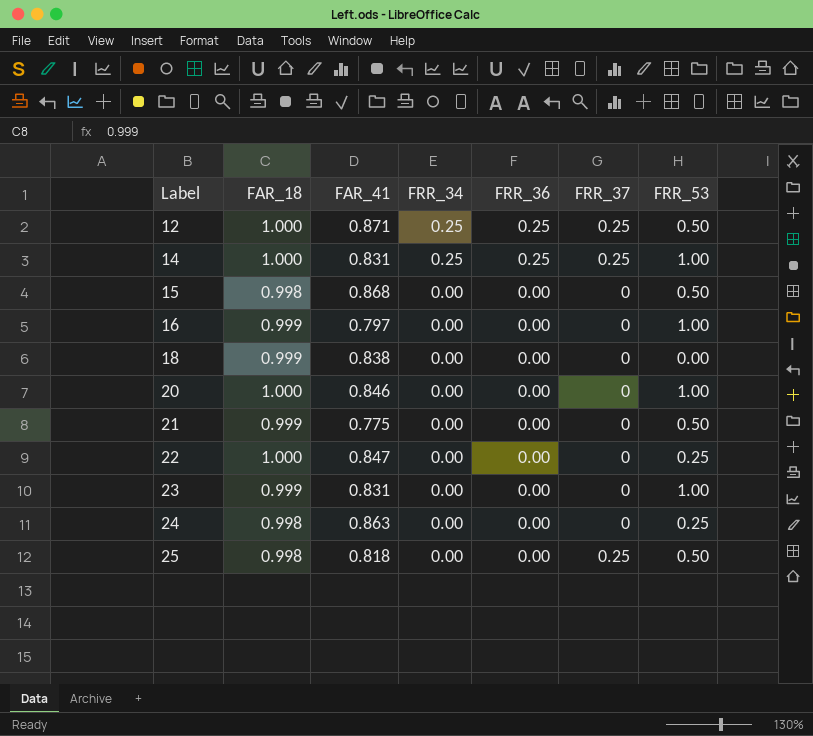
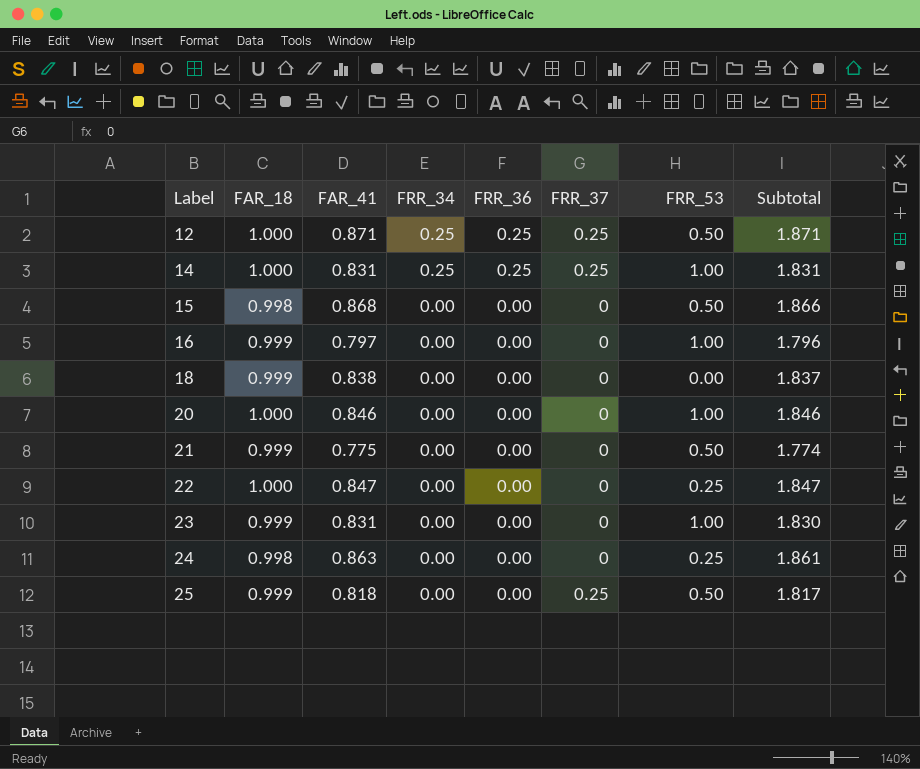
column Subtotal | formula: none -> [FAR_18] + [FAR_41]
25 | FAR_18: 0.998 -> 0.999

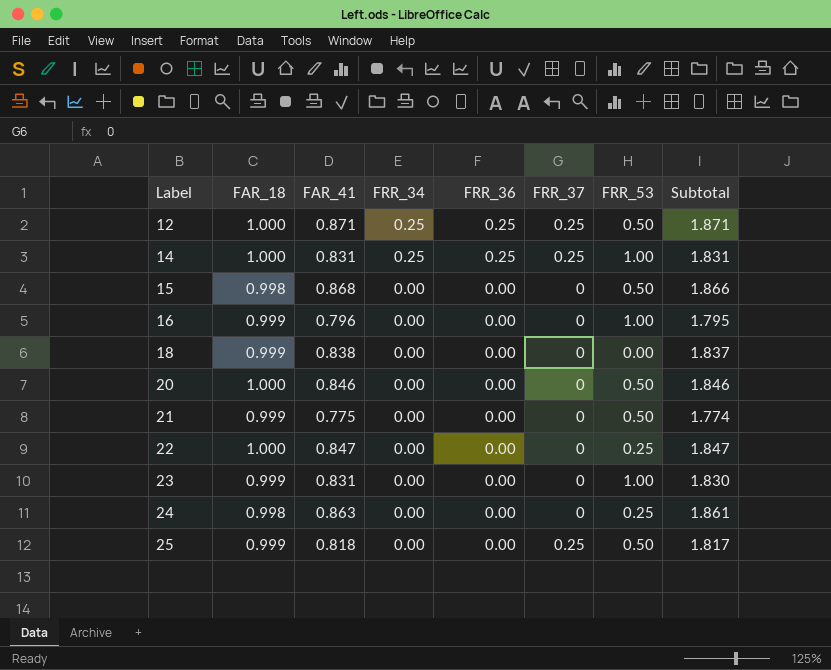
16 | FAR_41: 0.797 -> 0.796
16 | Subtotal: 1.796 -> 1.795
20 | FRR_53: 1.00 -> 0.50

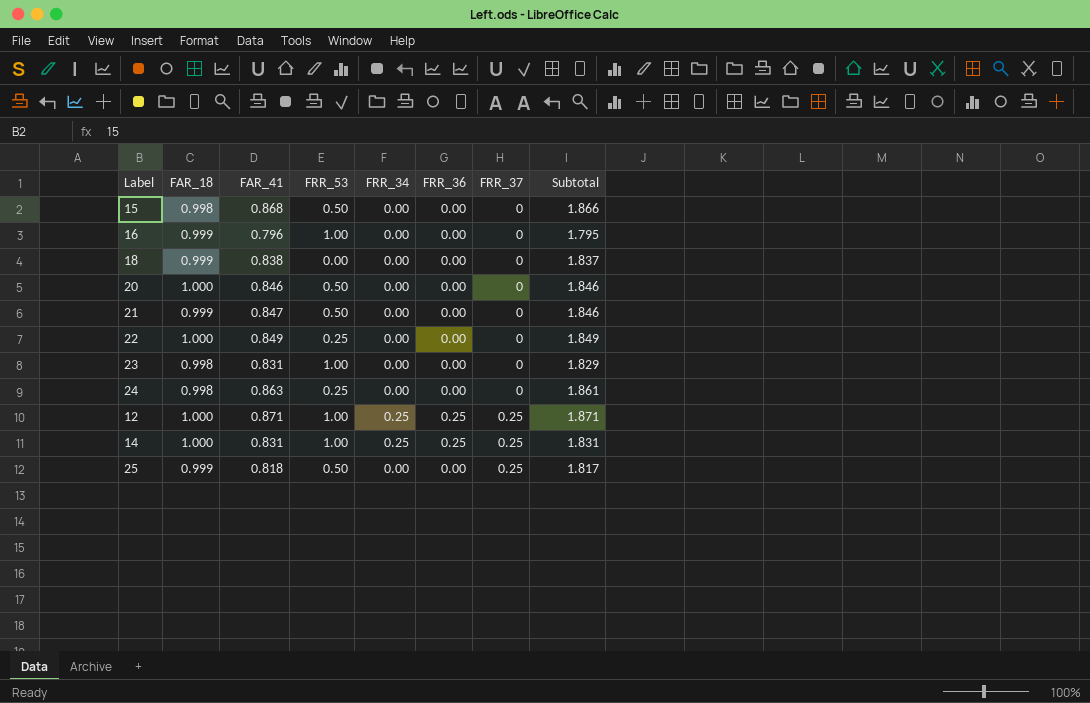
row order: Label ascending -> FRR_37 ascending
column FRR_53 | position: 7 -> 4
21 | FAR_41: 0.775 -> 0.847
21 | Subtotal: 1.774 -> 1.846
22 | FAR_41: 0.847 -> 0.849
22 | Subtotal: 1.847 -> 1.849
23 | FAR_18: 0.999 -> 0.998
23 | Subtotal: 1.830 -> 1.829
12 | FRR_53: 0.50 -> 1.00

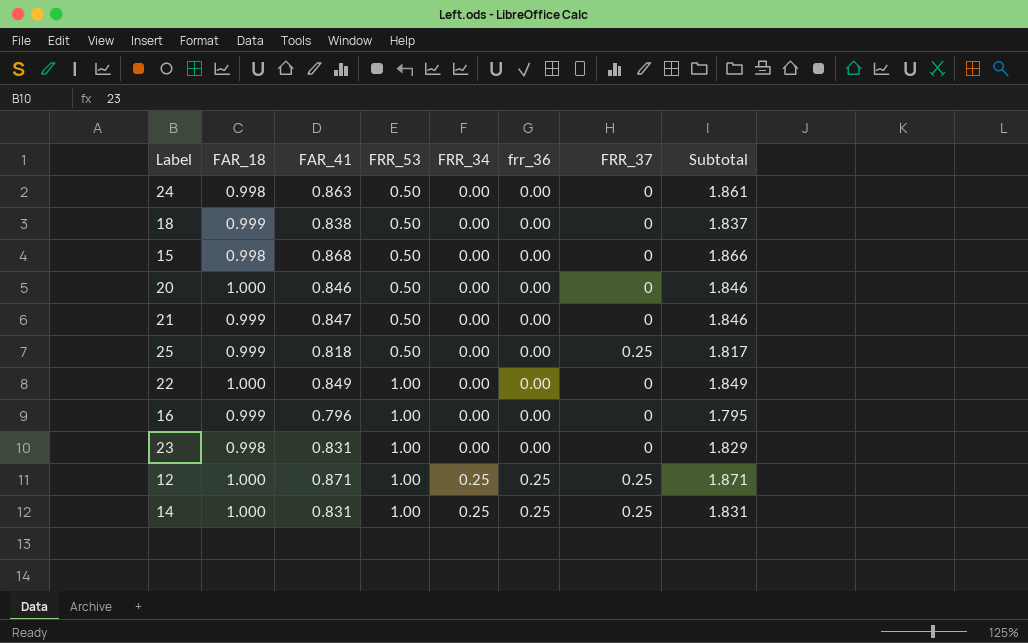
row order: FRR_37 ascending -> FRR_53 ascending
column name: FRR_36 -> frr_36
24 | FRR_53: 0.25 -> 0.50
18 | FRR_53: 0.00 -> 0.50
22 | FRR_53: 0.25 -> 1.00

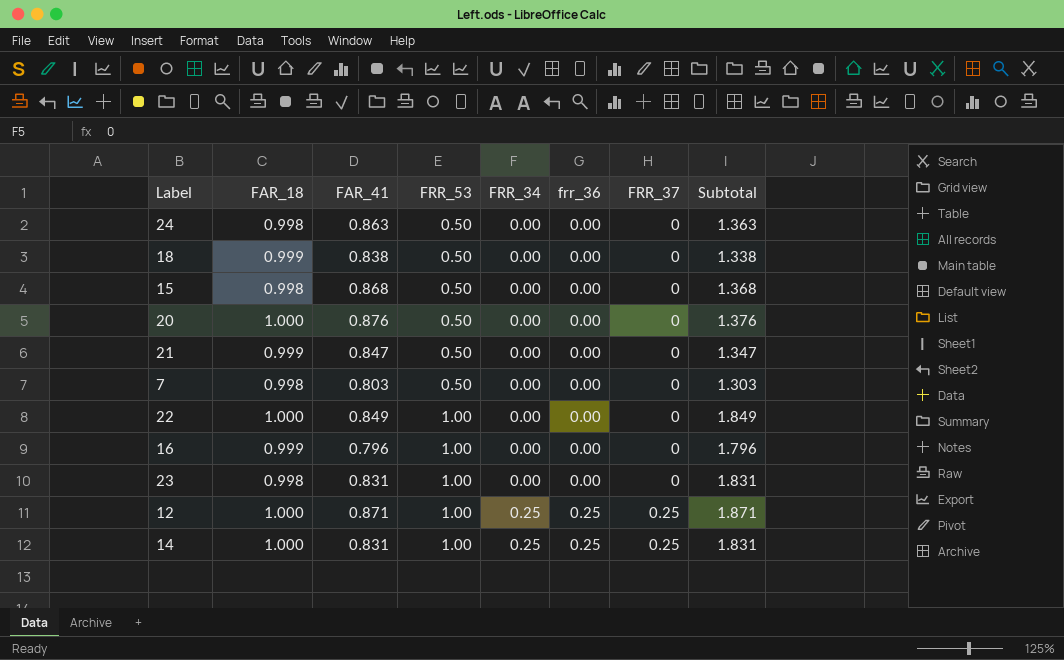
column Subtotal | formula: [FAR_18] + [FAR_41] -> [FAR_41] + [FRR_53]
row 25: 0.999 | 0.818 | 0.50 | 0.00 | 0.00 | 0.25 | 1.817 -> none
20 | FAR_41: 0.846 -> 0.876
row 7: none -> 0.998 | 0.803 | 0.50 | 0.00 | 0.00 | 0 | 1.303

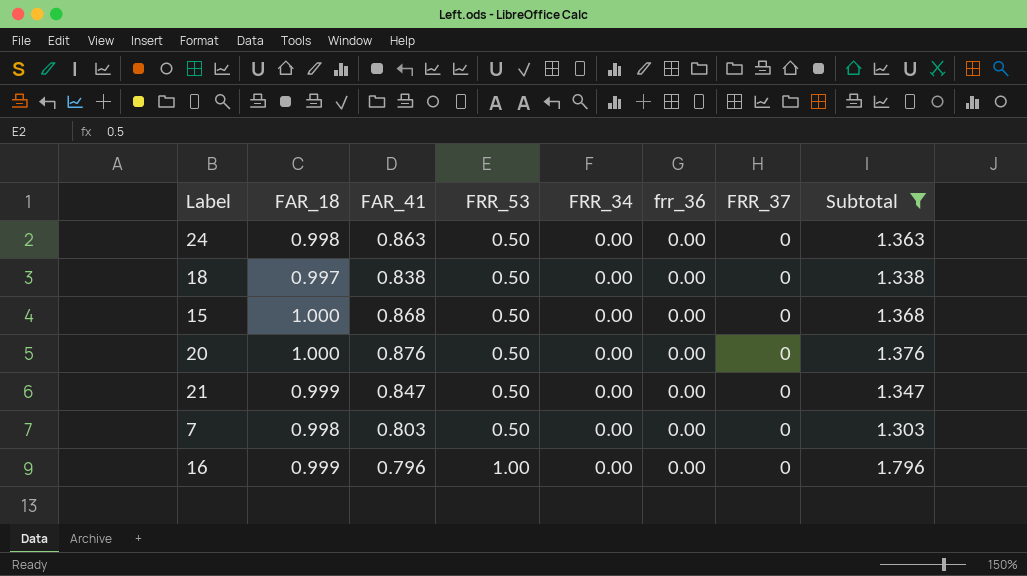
filter: none -> Subtotal <= 1.796
18 | FAR_18: 0.999 -> 0.997
15 | FAR_18: 0.998 -> 1.000

